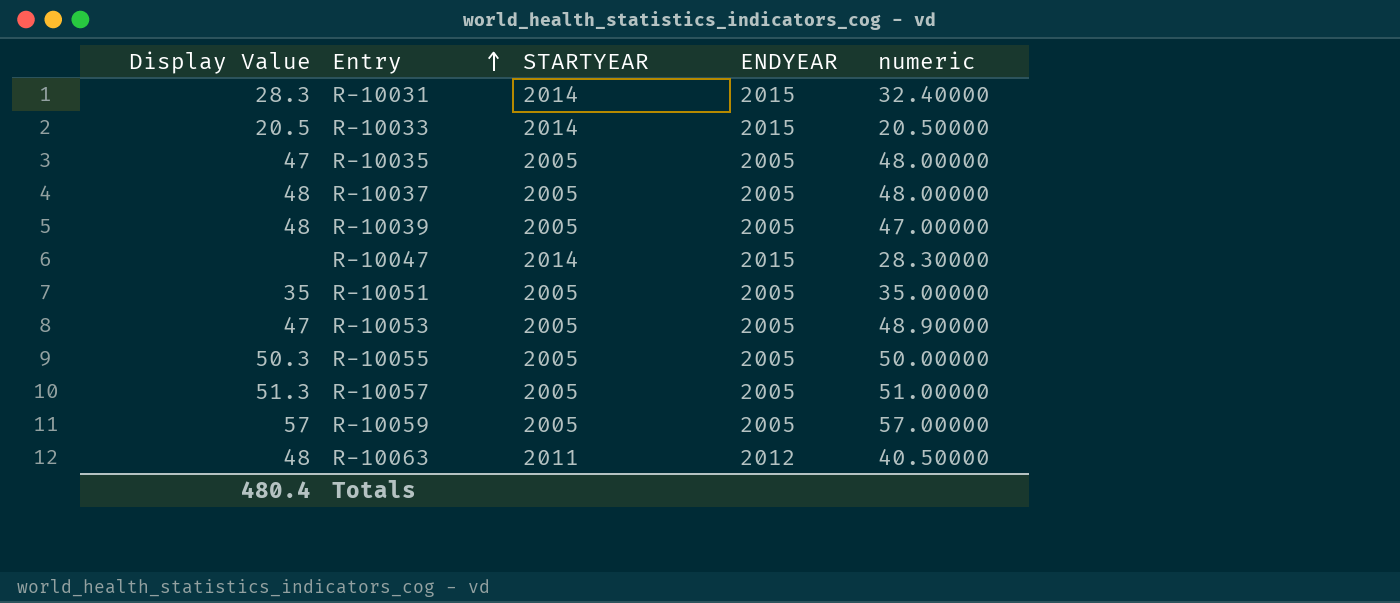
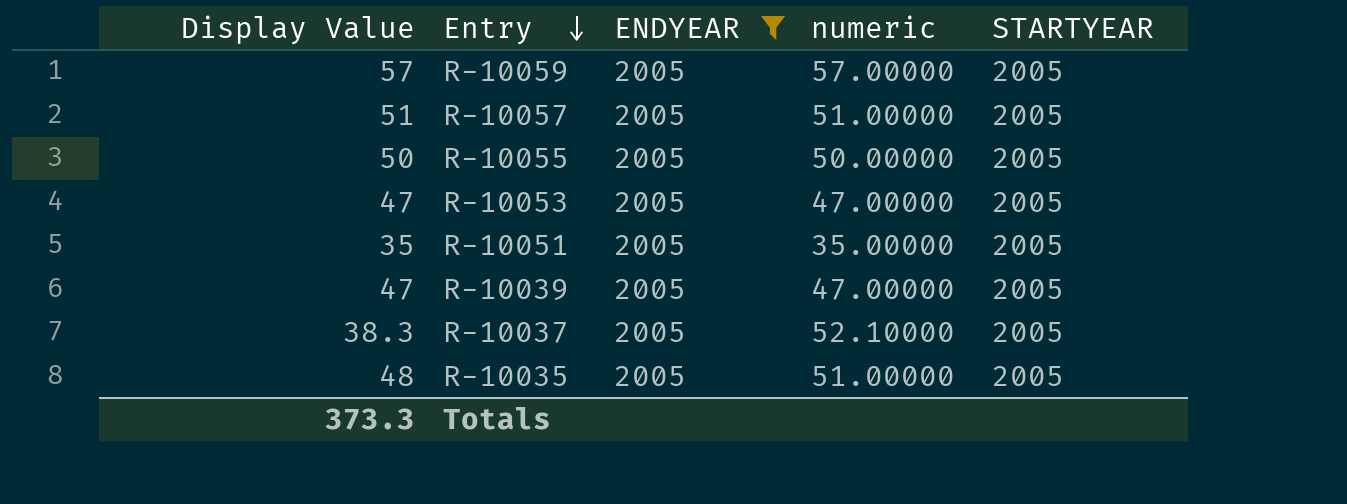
filter: none -> ENDYEAR = 2005
row order: Entry ascending -> Entry descending
column STARTYEAR | position: 3 -> 5
R-10057 | Display Value: 51.3 -> 51
R-10055 | Display Value: 50.3 -> 50
R-10053 | numeric: 48.90000 -> 47.00000
R-10039 | Display Value: 48 -> 47
R-10037 | Display Value: 48 -> 38.3
R-10037 | numeric: 48.00000 -> 52.10000
R-10035 | Display Value: 47 -> 48
R-10035 | numeric: 48.00000 -> 51.00000
Totals | Display Value: 480.4 -> 373.3

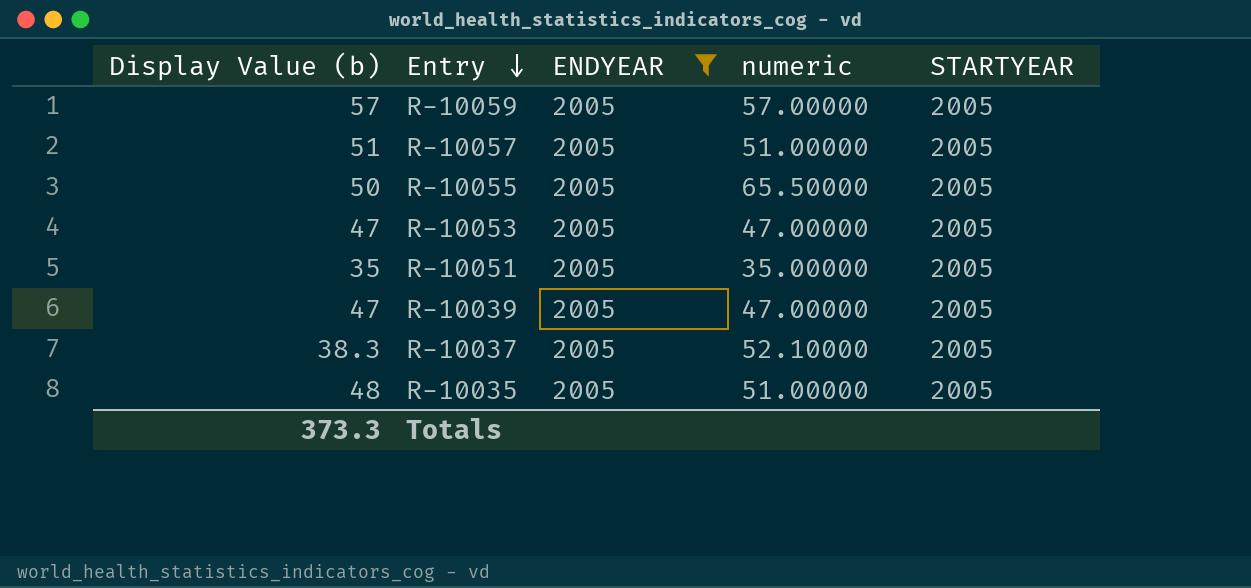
column name: Display Value -> Display Value (b)
R-10055 | numeric: 50.00000 -> 65.50000

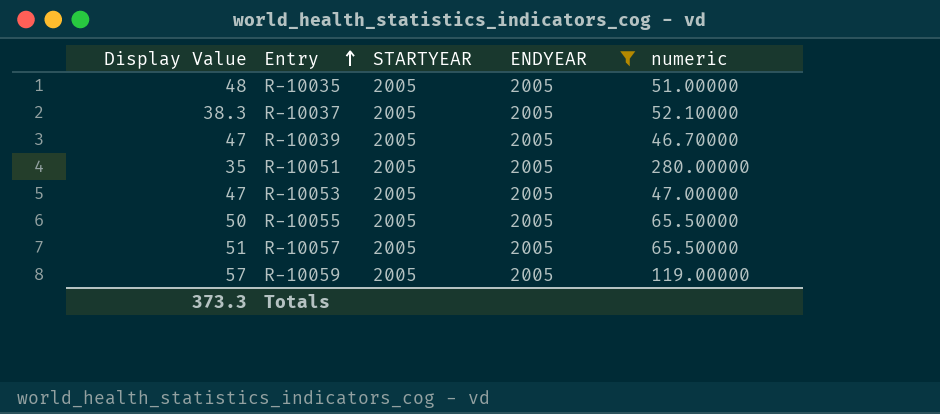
row order: Entry descending -> Entry ascending
column name: Display Value (b) -> Display Value
column STARTYEAR | position: 5 -> 3
R-10039 | numeric: 47.00000 -> 46.70000
R-10051 | numeric: 35.00000 -> 280.00000
R-10057 | numeric: 51.00000 -> 65.50000
R-10059 | numeric: 57.00000 -> 119.00000

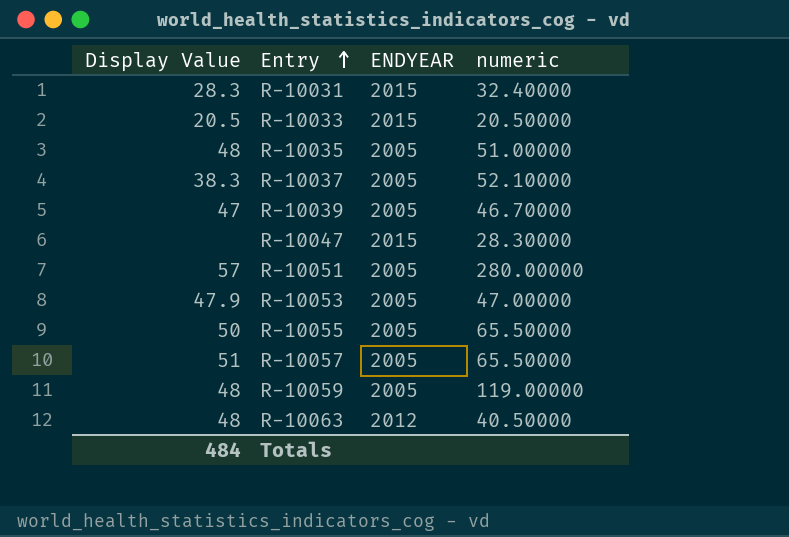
filter: ENDYEAR = 2005 -> none
column STARTYEAR | position: 3 -> none
R-10051 | Display Value: 35 -> 57
R-10053 | Display Value: 47 -> 47.9
R-10059 | Display Value: 57 -> 48
Totals | Display Value: 373.3 -> 484

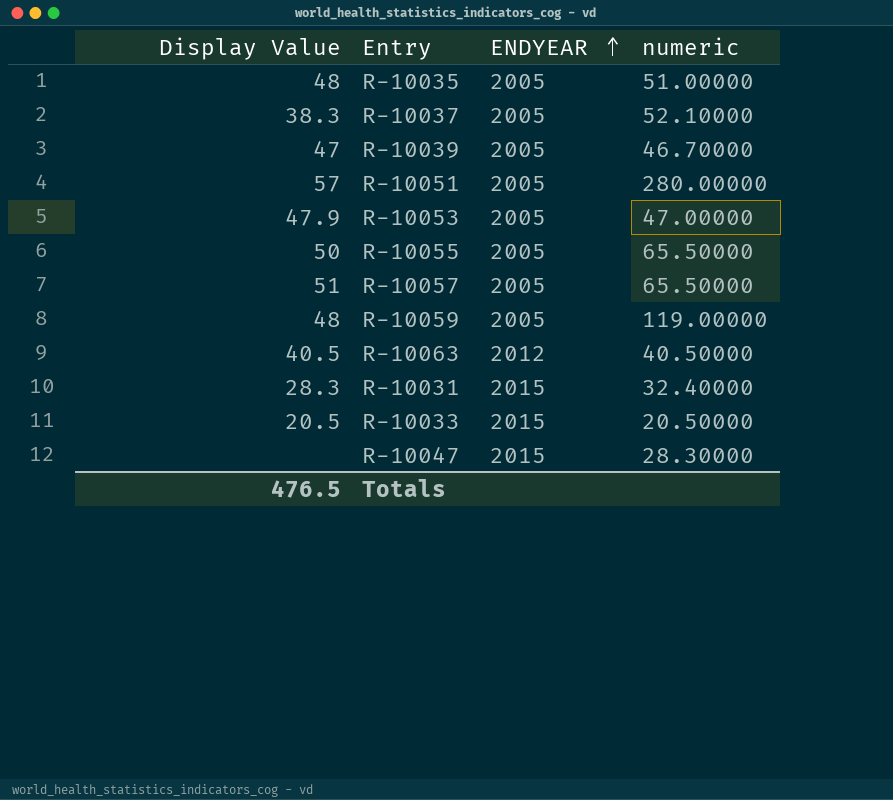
row order: Entry ascending -> ENDYEAR ascending
R-10063 | Display Value: 48 -> 40.5
Totals | Display Value: 484 -> 476.5

